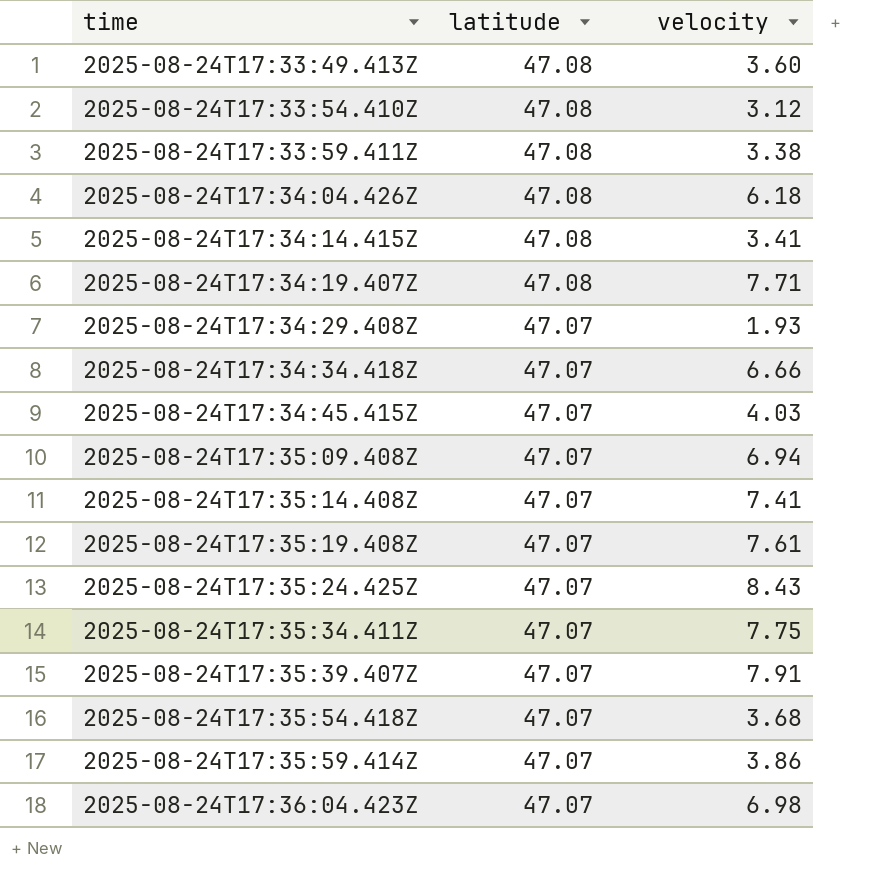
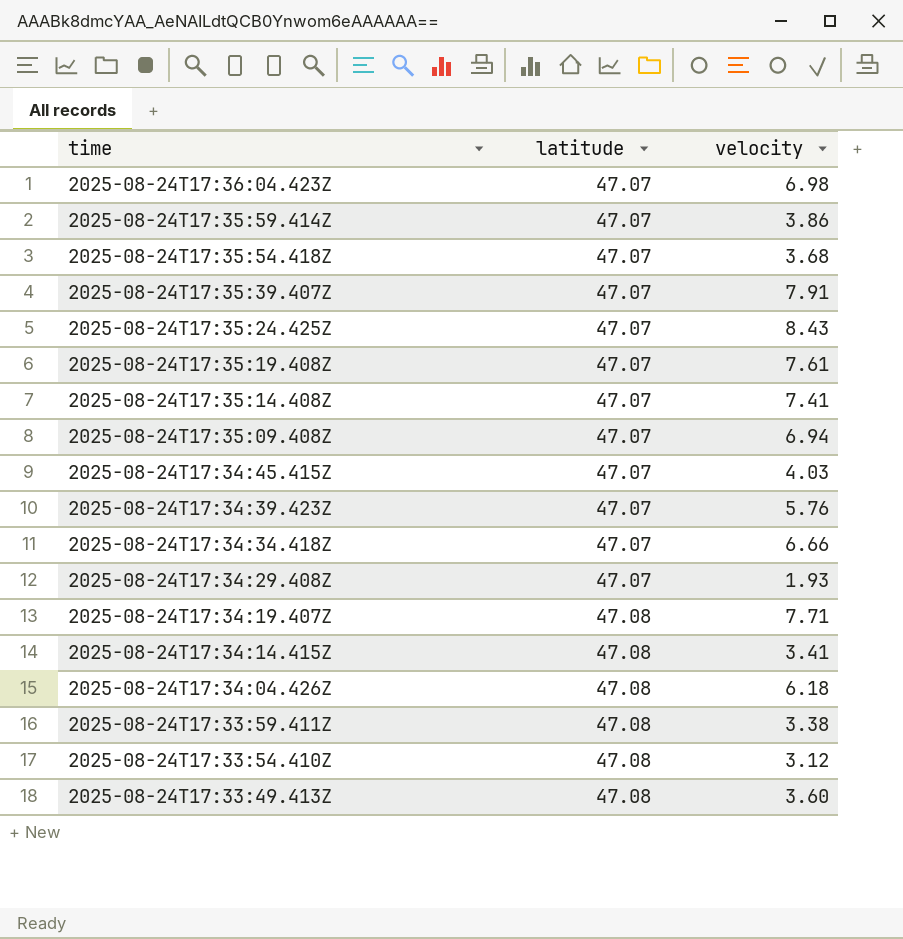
row order: time ascending -> time descending
row 2025-08-24T17:35:34.411Z: 47.07 | 7.75 -> none
row 2025-08-24T17:34:39.423Z: none -> 47.07 | 5.76

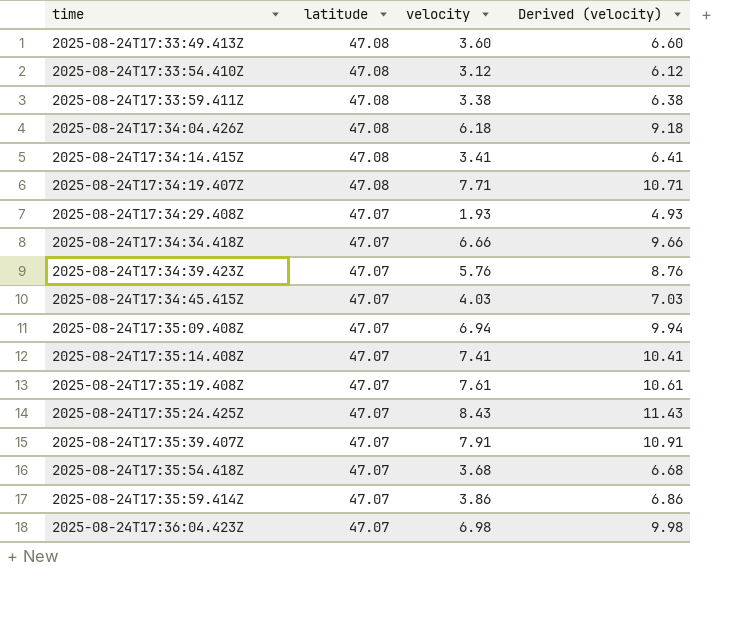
row order: time descending -> time ascending
column Derived (velocity) | formula: none -> [velocity] + 3

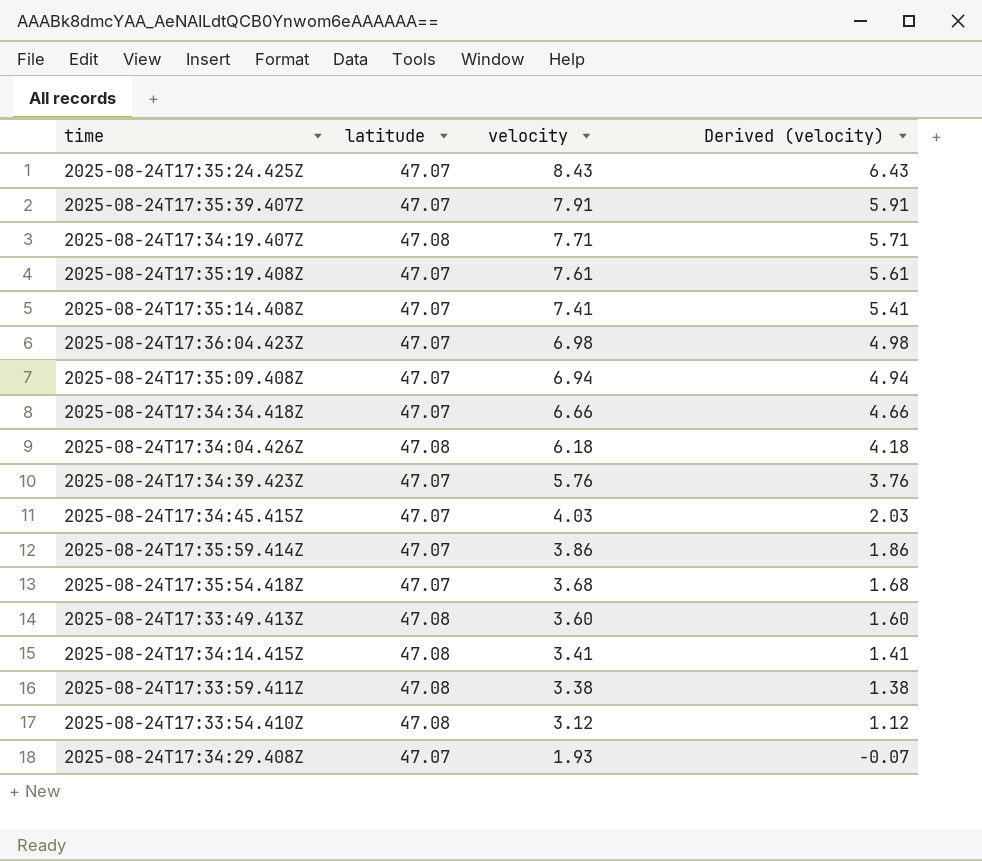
row order: time ascending -> velocity descending
column Derived (velocity) | formula: [velocity] + 3 -> [velocity] - 2

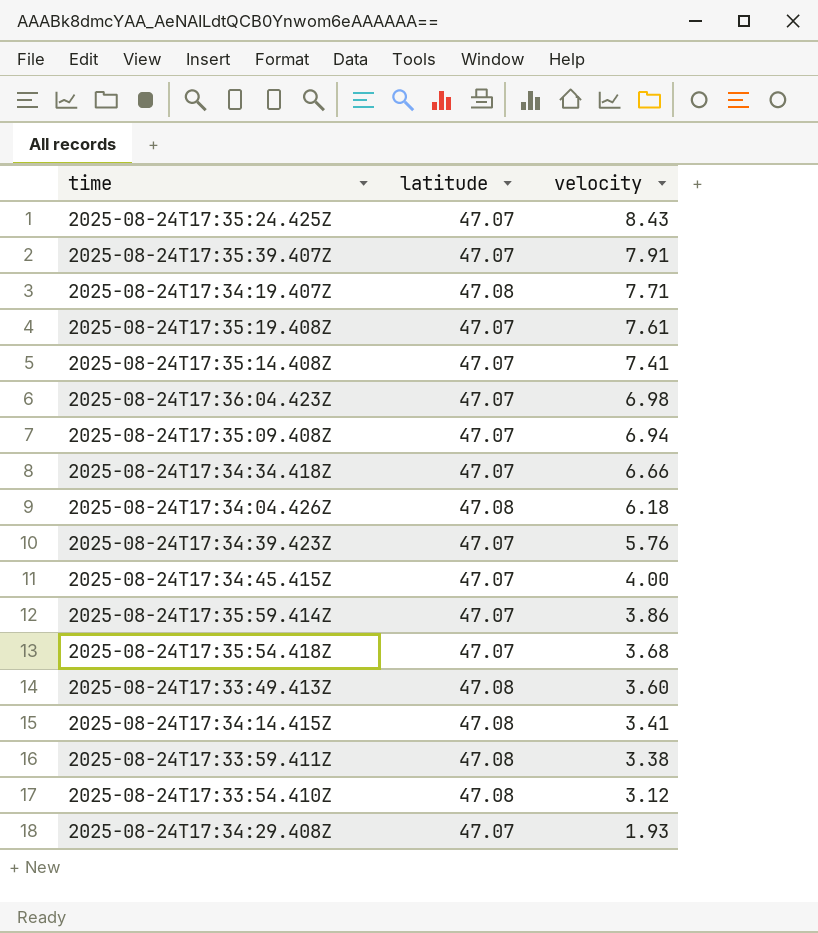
column Derived (velocity) | formula: [velocity] - 2 -> none
2025-08-24T17:34:45.415Z | velocity: 4.03 -> 4.00

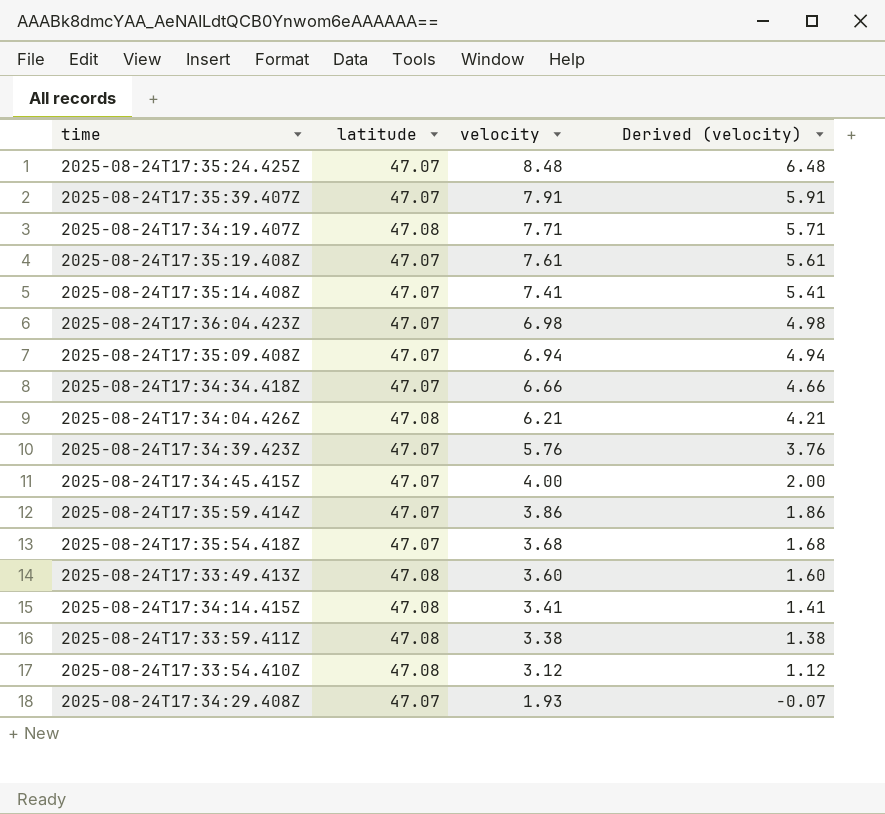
column Derived (velocity) | formula: none -> [velocity] - 2
2025-08-24T17:35:24.425Z | velocity: 8.43 -> 8.48
2025-08-24T17:34:04.426Z | velocity: 6.18 -> 6.21

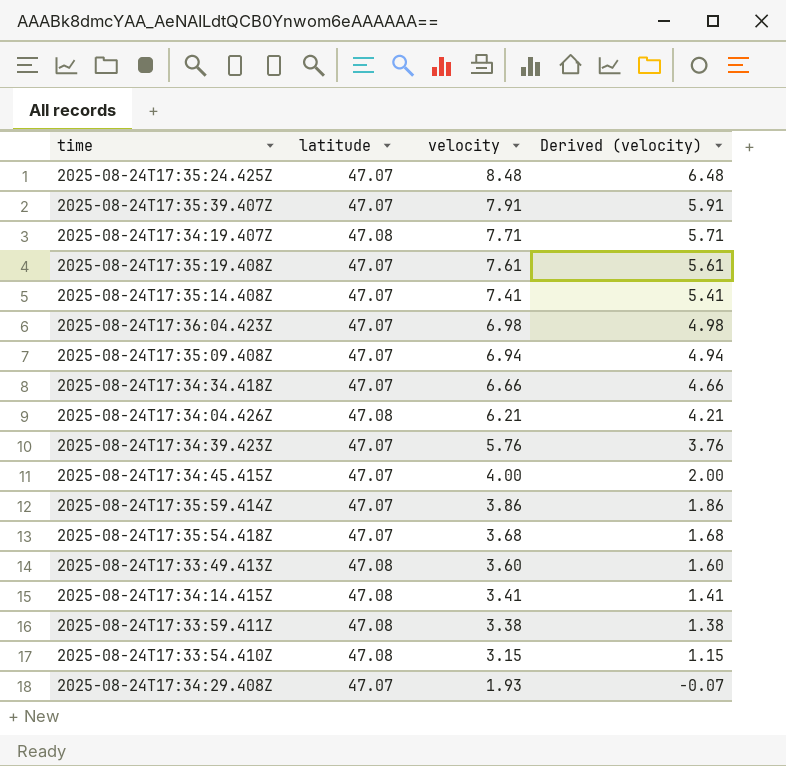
2025-08-24T17:33:54.410Z | velocity: 3.12 -> 3.15
2025-08-24T17:33:54.410Z | Derived (velocity): 1.12 -> 1.15

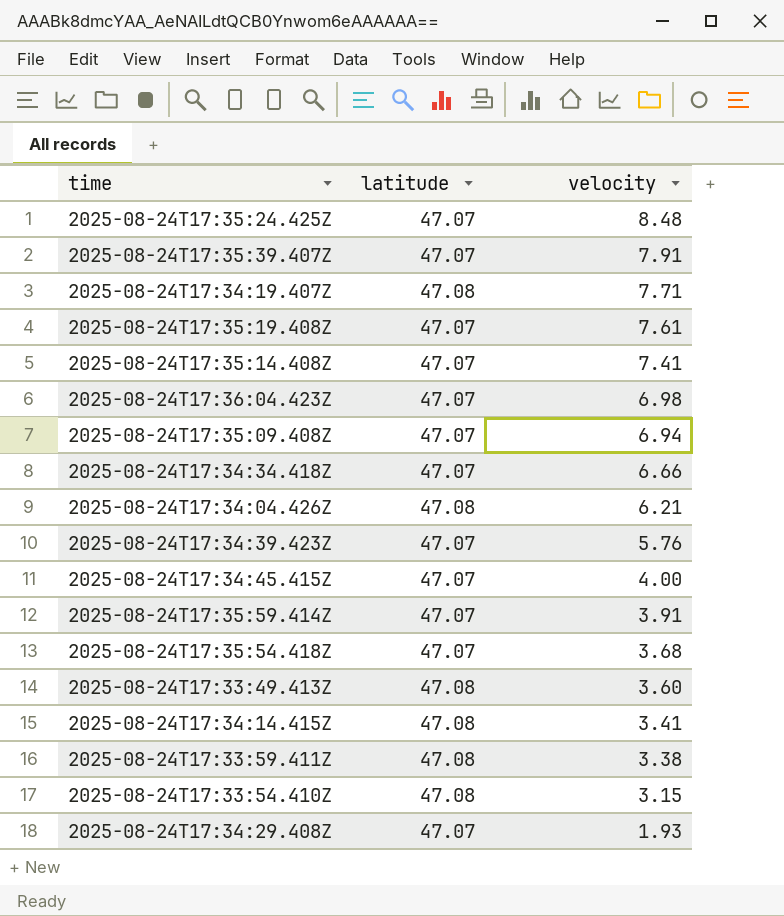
column Derived (velocity) | formula: [velocity] - 2 -> none
2025-08-24T17:35:59.414Z | velocity: 3.86 -> 3.91

